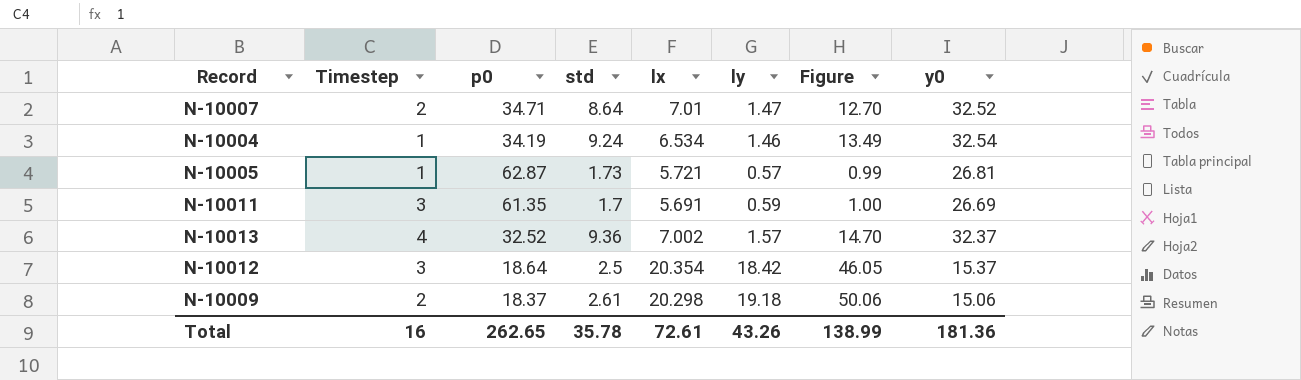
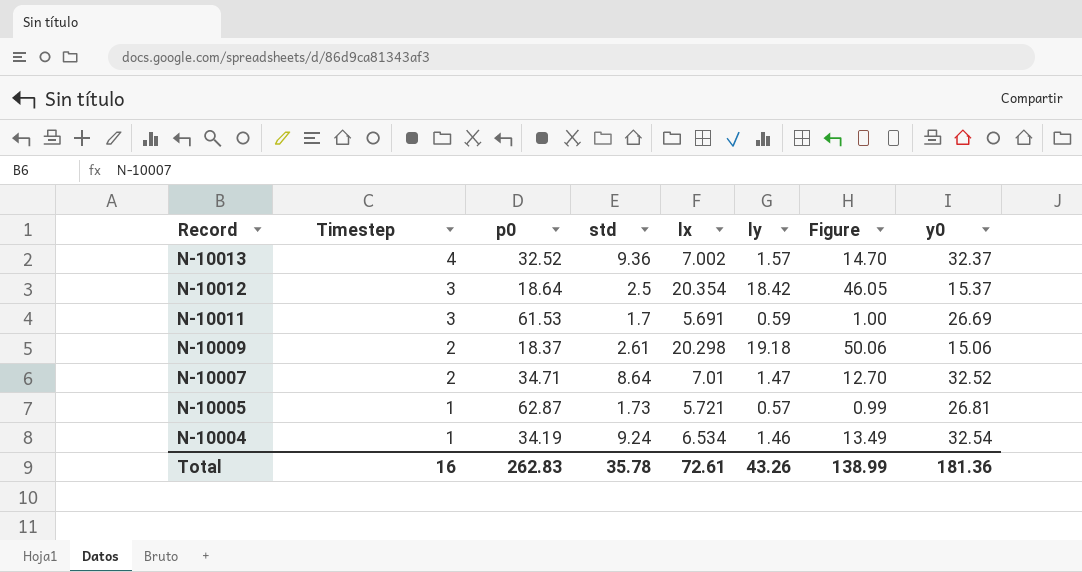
row order: none -> Record descending
N-10011 | p0: 61.35 -> 61.53
Total | p0: 262.65 -> 262.83

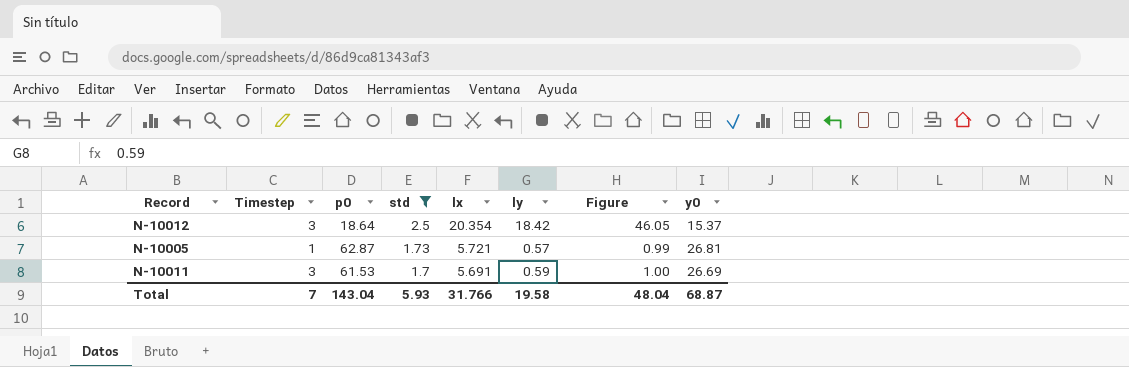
filter: none -> std <= 2.5
row order: Record descending -> std descending
Total | Timestep: 16 -> 7
Total | p0: 262.83 -> 143.04
Total | std: 35.78 -> 5.93
Total | lx: 72.61 -> 31.766
Total | ly: 43.26 -> 19.58
Total | Figure: 138.99 -> 48.04
Total | y0: 181.36 -> 68.87

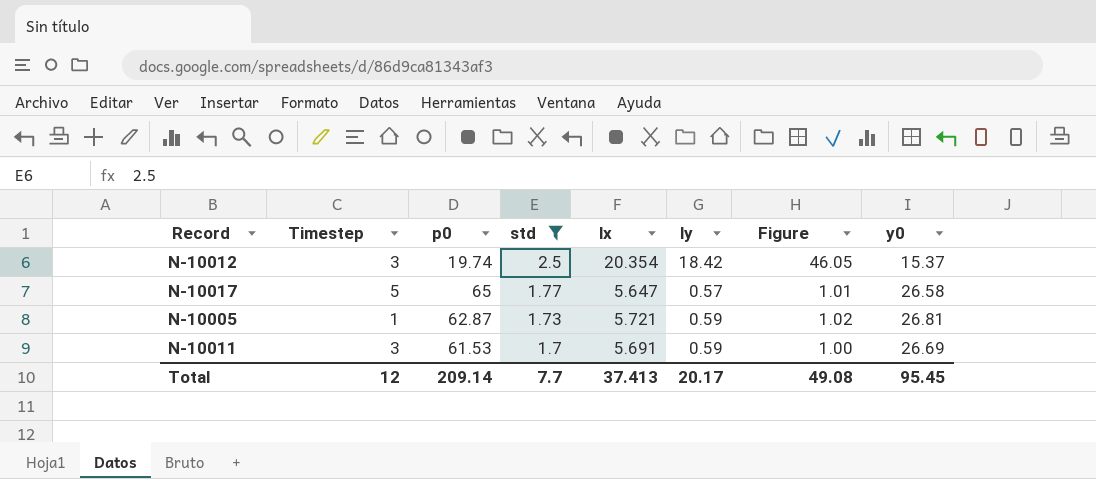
N-10012 | p0: 18.64 -> 19.74
row N-10017: none -> 5 | 65 | 1.77 | 5.647 | 0.57 | 1.01 | 26.58
N-10005 | ly: 0.57 -> 0.59
N-10005 | Figure: 0.99 -> 1.02
Total | Timestep: 7 -> 12
Total | p0: 143.04 -> 209.14
Total | std: 5.93 -> 7.7
Total | lx: 31.766 -> 37.413
Total | ly: 19.58 -> 20.17
Total | Figure: 48.04 -> 49.08
Total | y0: 68.87 -> 95.45

